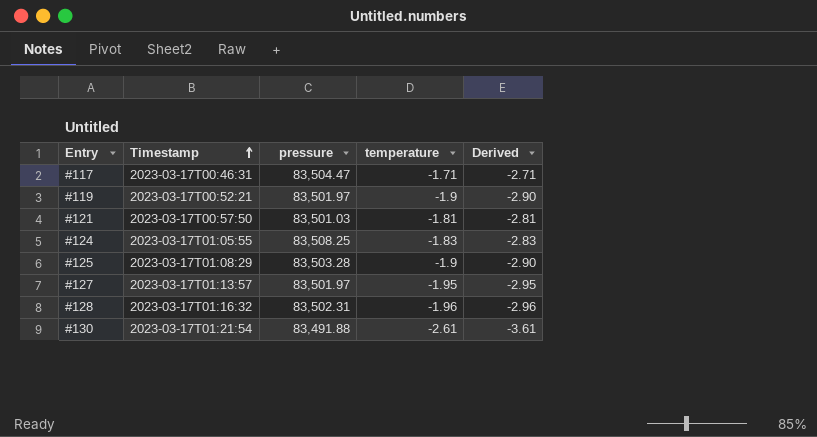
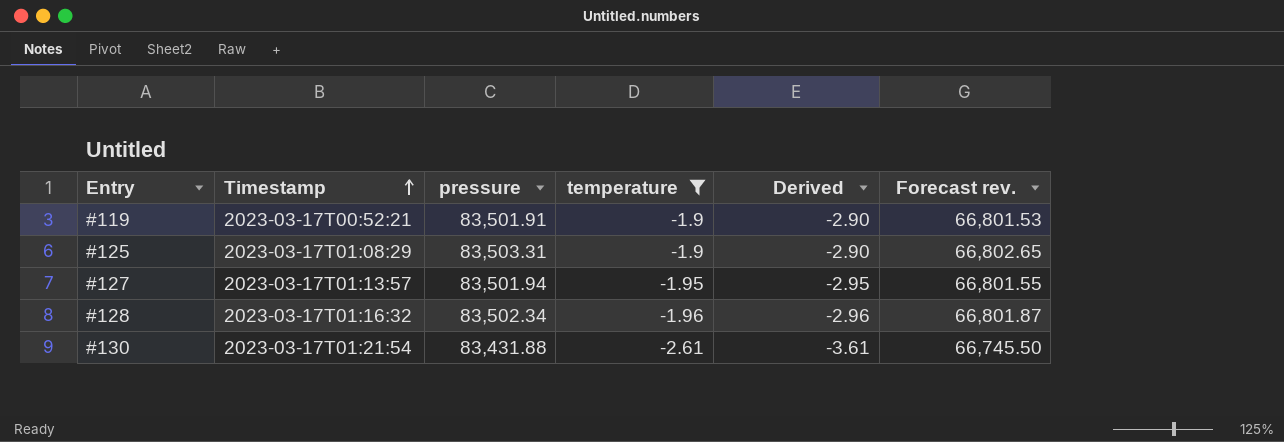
filter: none -> temperature <= -1.9
column Forecast rev. | formula: none -> [pressure] * 0.8
#119 | pressure: 83,501.97 -> 83,501.91
#125 | pressure: 83,503.28 -> 83,503.31
#127 | pressure: 83,501.97 -> 83,501.94
#128 | pressure: 83,502.31 -> 83,502.34
#130 | pressure: 83,491.88 -> 83,431.88

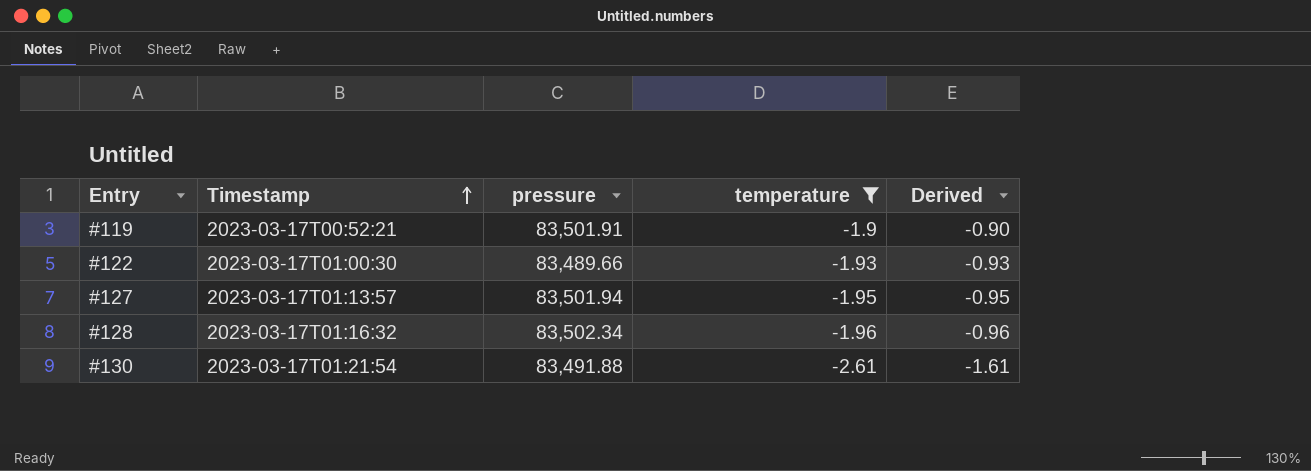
column Forecast rev. | formula: [pressure] * 0.8 -> none
column Derived | formula: [temperature] - 1 -> [temperature] + 1
row #125: 2023-03-17T01:08:29 | 83,503.31 | -1.9 | -2.90 | 66,802.65 -> none
row #122: none -> 2023-03-17T01:00:30 | 83,489.66 | -1.93 | -0.93
#130 | pressure: 83,431.88 -> 83,491.88

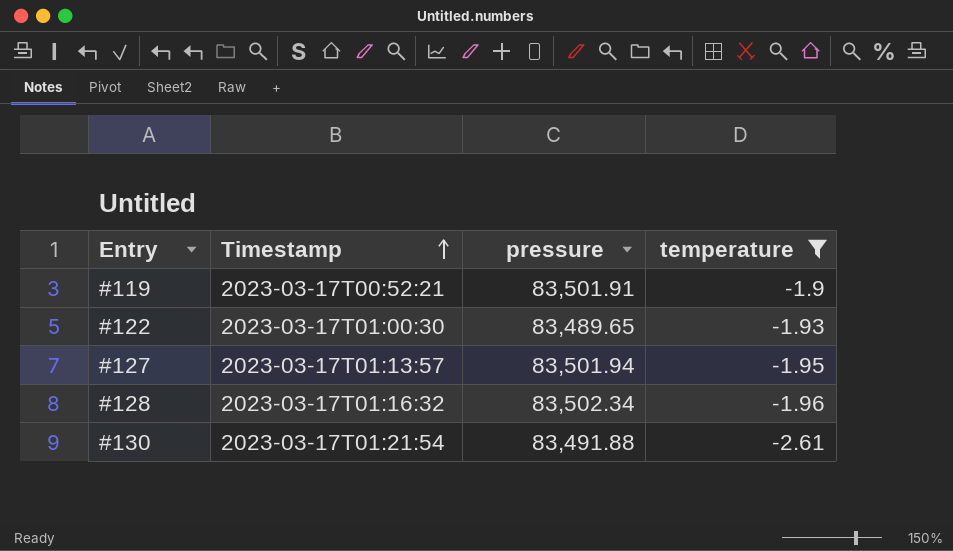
column Derived | formula: [temperature] + 1 -> none
#122 | pressure: 83,489.66 -> 83,489.65

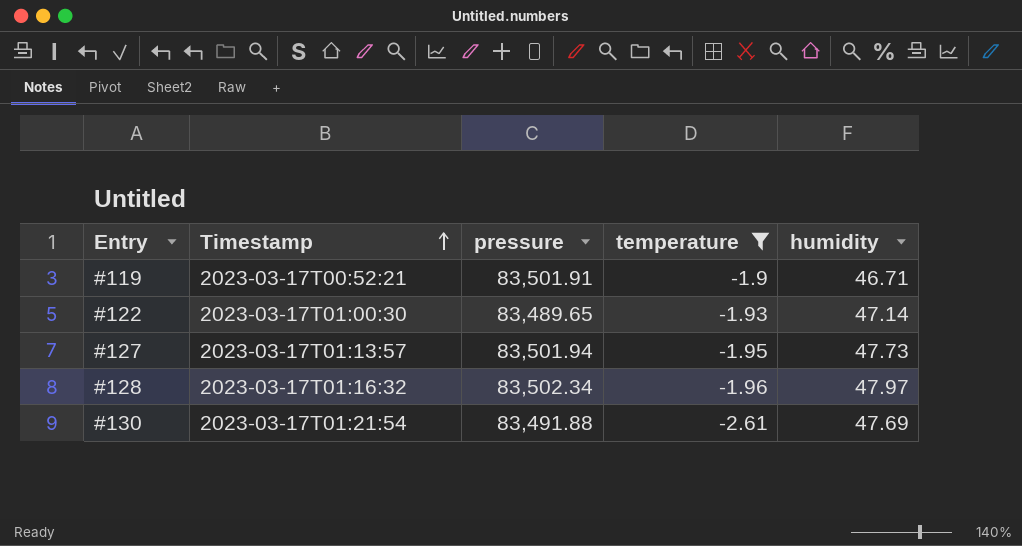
column humidity | position: none -> 5

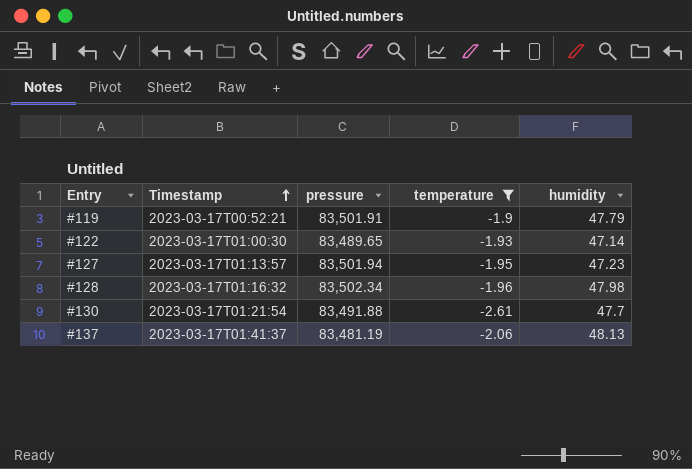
#119 | humidity: 46.71 -> 47.79
#127 | humidity: 47.73 -> 47.23
#128 | humidity: 47.97 -> 47.98
#130 | humidity: 47.69 -> 47.7
row #137: none -> 2023-03-17T01:41:37 | 83,481.19 | -2.06 | 48.13

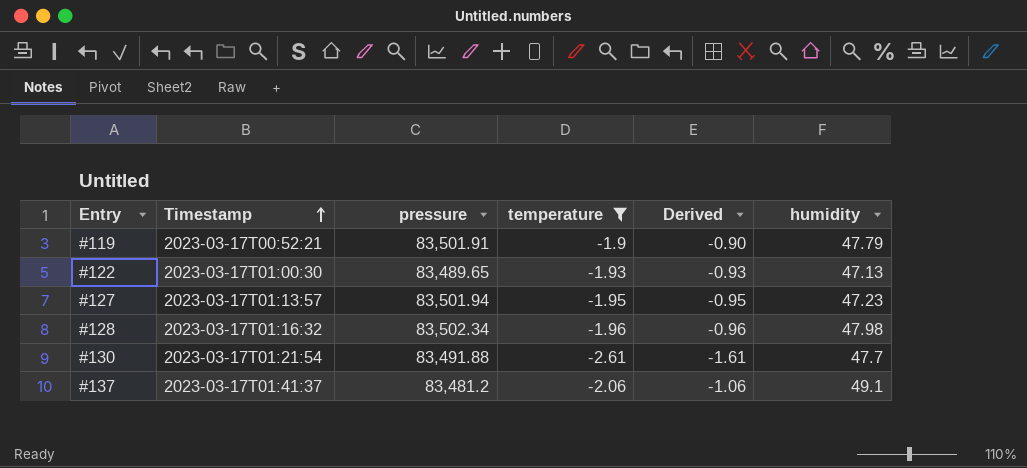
column Derived | formula: none -> [temperature] + 1
#122 | humidity: 47.14 -> 47.13
#137 | pressure: 83,481.19 -> 83,481.2
#137 | humidity: 48.13 -> 49.1

